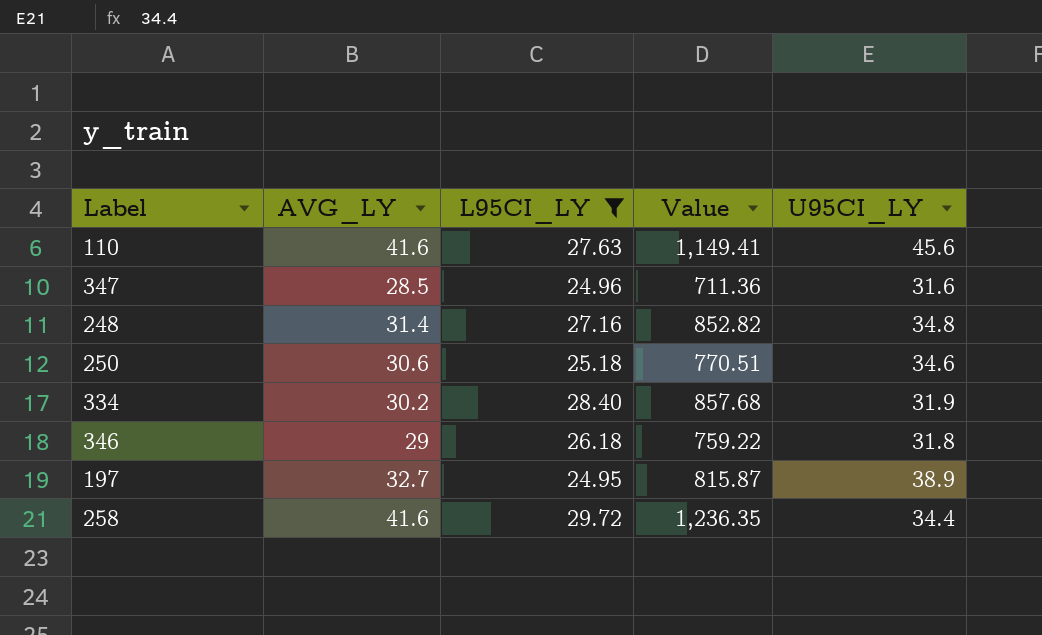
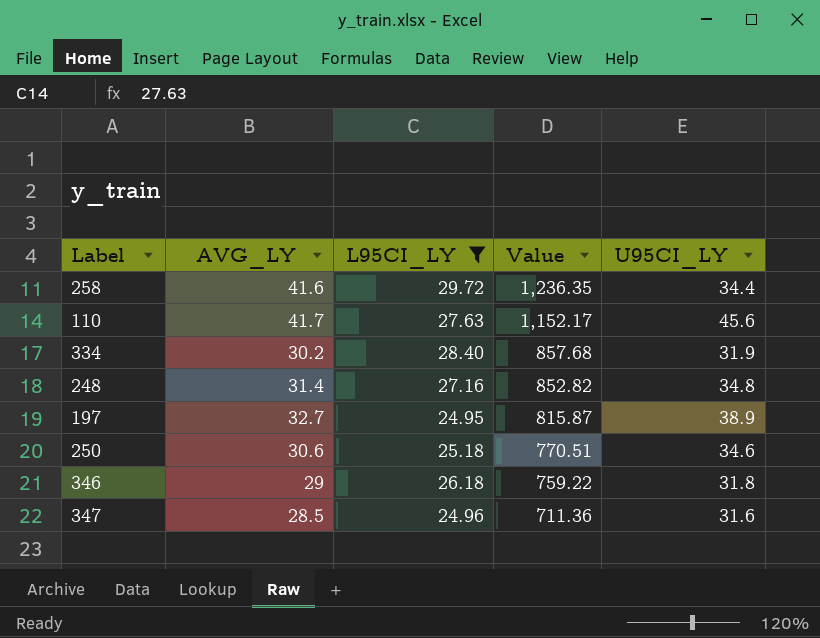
row order: none -> Value descending
110 | AVG_LY: 41.6 -> 41.7
110 | Value: 1,149.41 -> 1,152.17

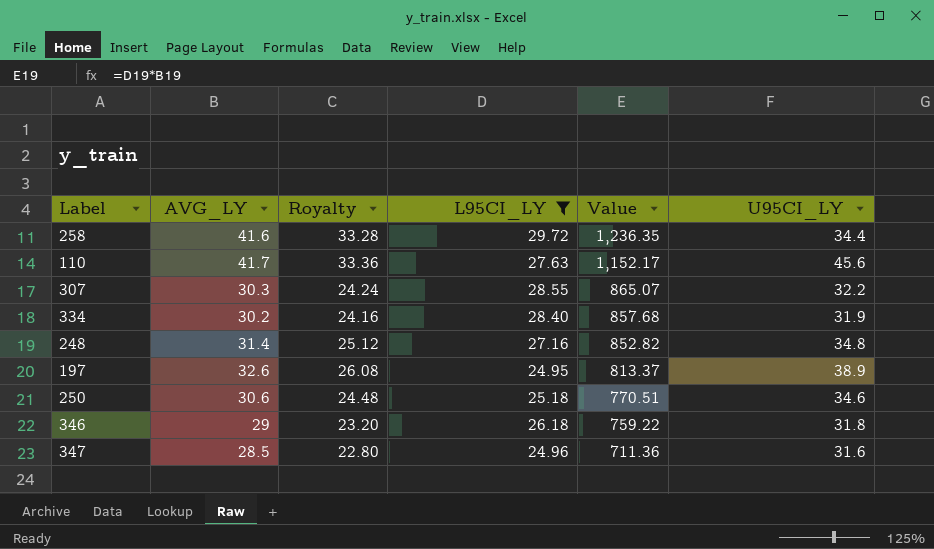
column Royalty | formula: none -> [AVG_LY] * 0.8
row 307: none -> 30.3 | 24.24 | 28.55 | 865.07 | 32.2
197 | AVG_LY: 32.7 -> 32.6
197 | Value: 815.87 -> 813.37

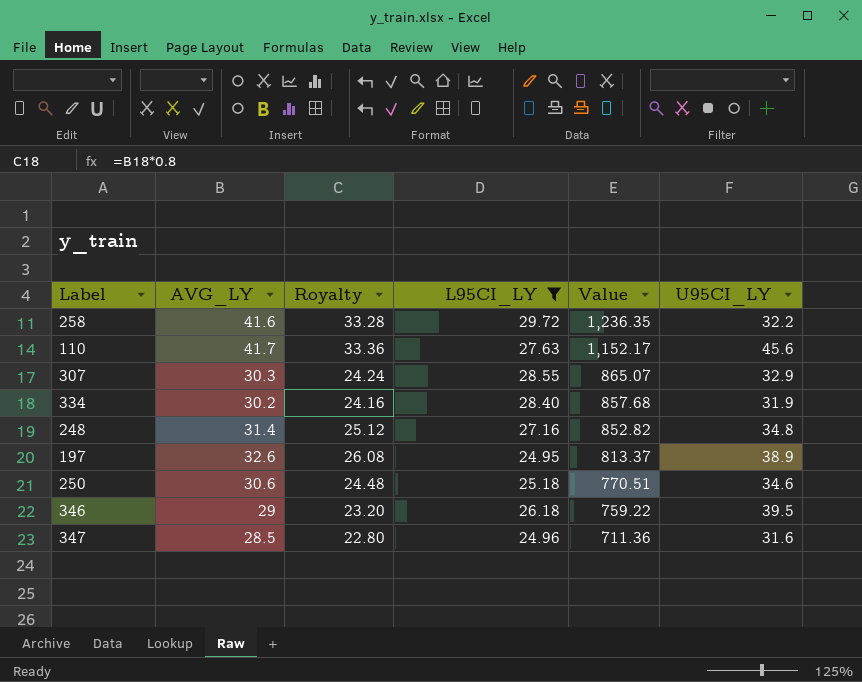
258 | U95CI_LY: 34.4 -> 32.2
307 | U95CI_LY: 32.2 -> 32.9
346 | U95CI_LY: 31.8 -> 39.5

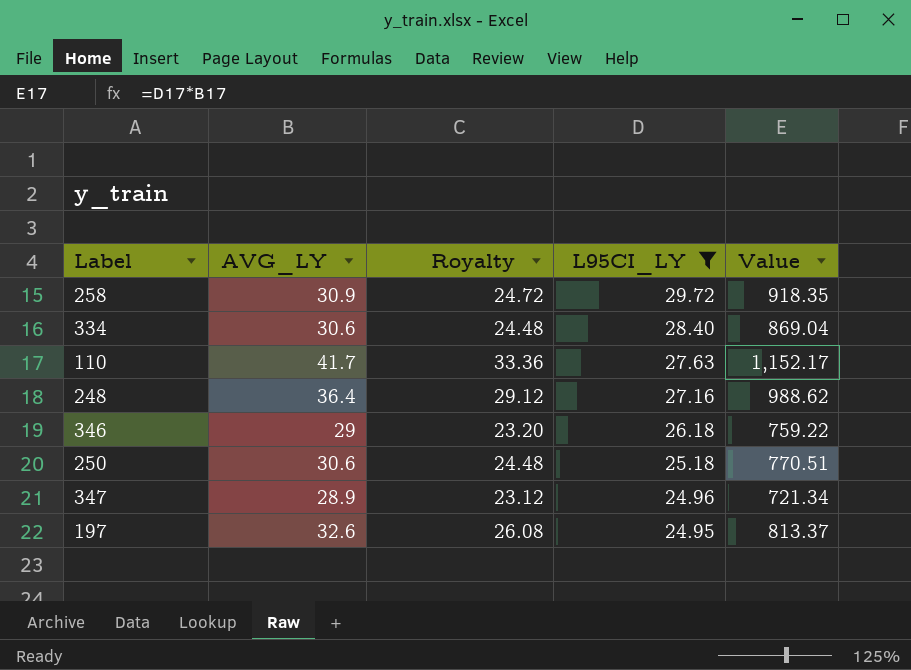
row order: Value descending -> L95CI_LY descending
column U95CI_LY | position: 6 -> none
row 307: 30.3 | 24.24 | 28.55 | 865.07 | 32.9 -> none
258 | AVG_LY: 41.6 -> 30.9
258 | Royalty: 33.28 -> 24.72
258 | Value: 1,236.35 -> 918.35
334 | AVG_LY: 30.2 -> 30.6
334 | Royalty: 24.16 -> 24.48
334 | Value: 857.68 -> 869.04
248 | AVG_LY: 31.4 -> 36.4
248 | Royalty: 25.12 -> 29.12
248 | Value: 852.82 -> 988.62
347 | AVG_LY: 28.5 -> 28.9
347 | Royalty: 22.80 -> 23.12
347 | Value: 711.36 -> 721.34

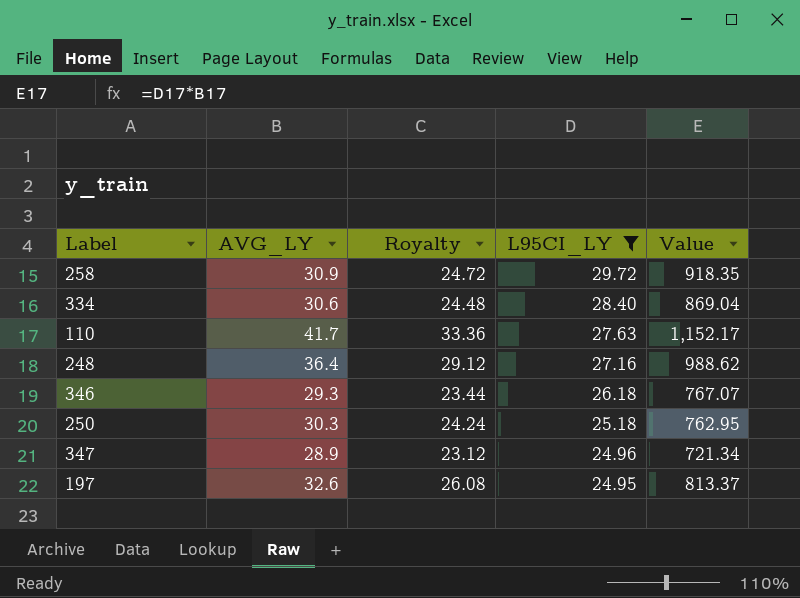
346 | AVG_LY: 29 -> 29.3
346 | Royalty: 23.20 -> 23.44
346 | Value: 759.22 -> 767.07
250 | AVG_LY: 30.6 -> 30.3
250 | Royalty: 24.48 -> 24.24
250 | Value: 770.51 -> 762.95

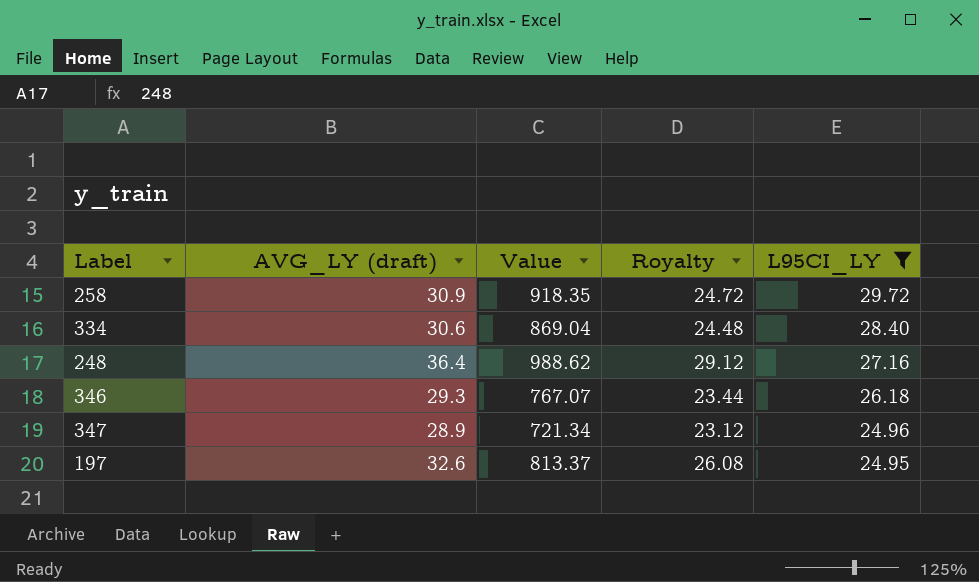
column name: AVG_LY -> AVG_LY (draft)
column Value | position: 5 -> 3
row 110: 41.7 | 33.36 | 27.63 | 1,152.17 -> none
row 250: 30.3 | 24.24 | 25.18 | 762.95 -> none

